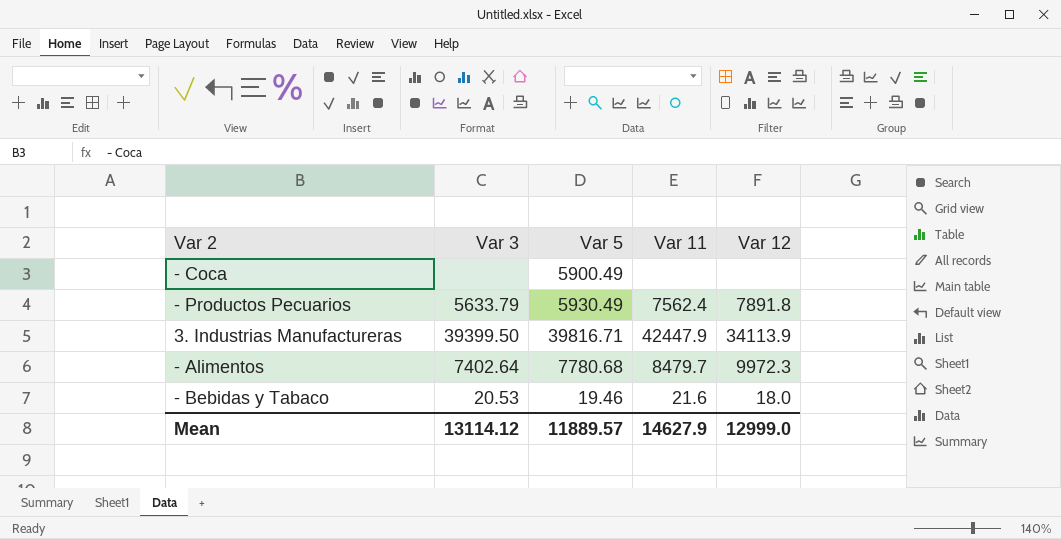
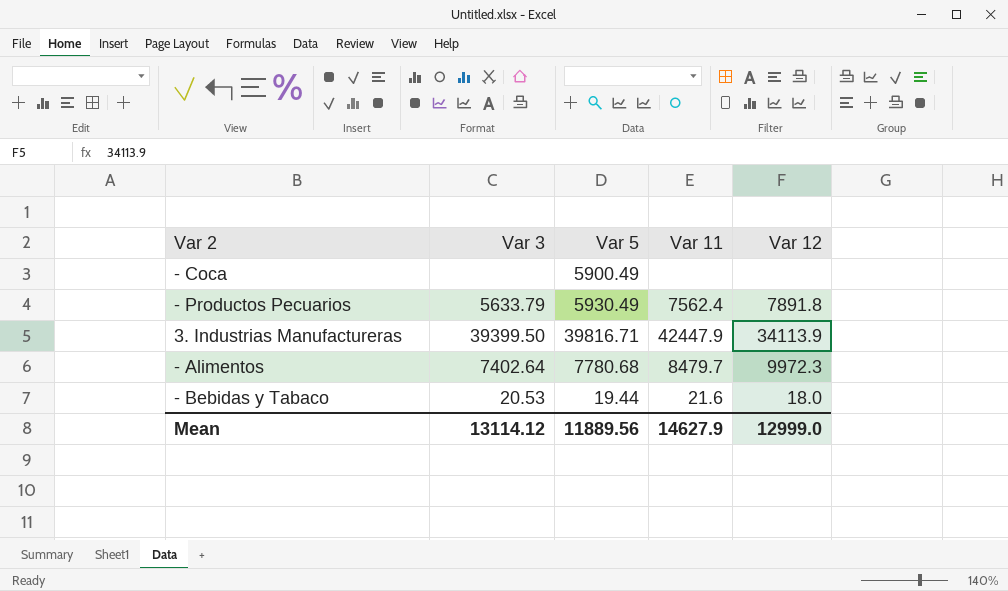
- Bebidas y Tabaco | Var 5: 19.46 -> 19.44
Mean | Var 5: 11889.57 -> 11889.56

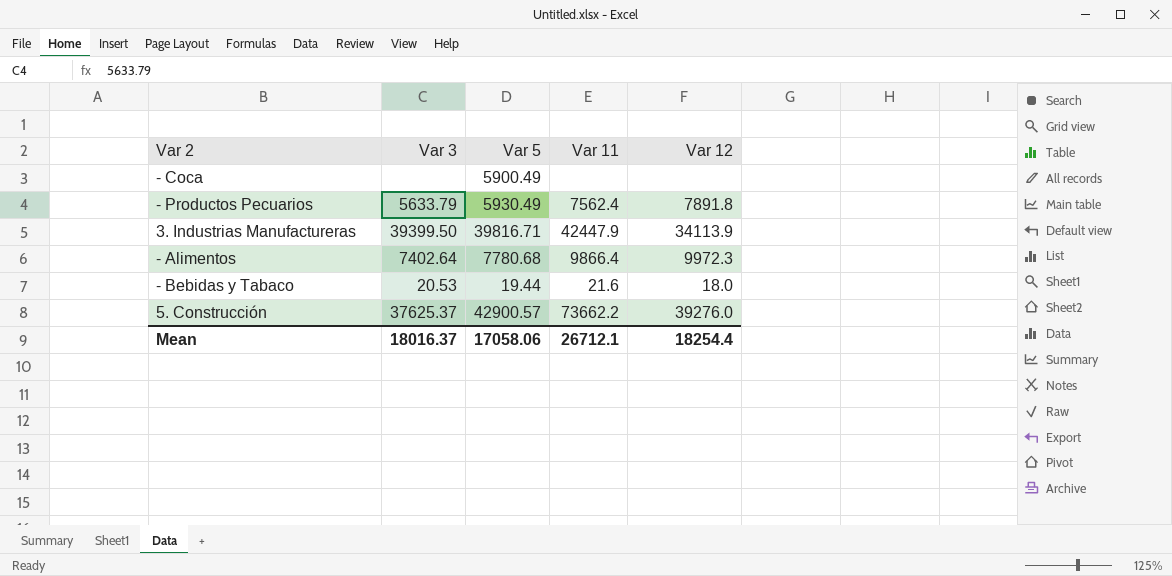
- Alimentos | Var 11: 8479.7 -> 9866.4
row 5. Construcción: none -> 37625.37 | 42900.57 | 73662.2 | 39276.0
Mean | Var 3: 13114.12 -> 18016.37
Mean | Var 5: 11889.56 -> 17058.06
Mean | Var 11: 14627.9 -> 26712.1
Mean | Var 12: 12999.0 -> 18254.4

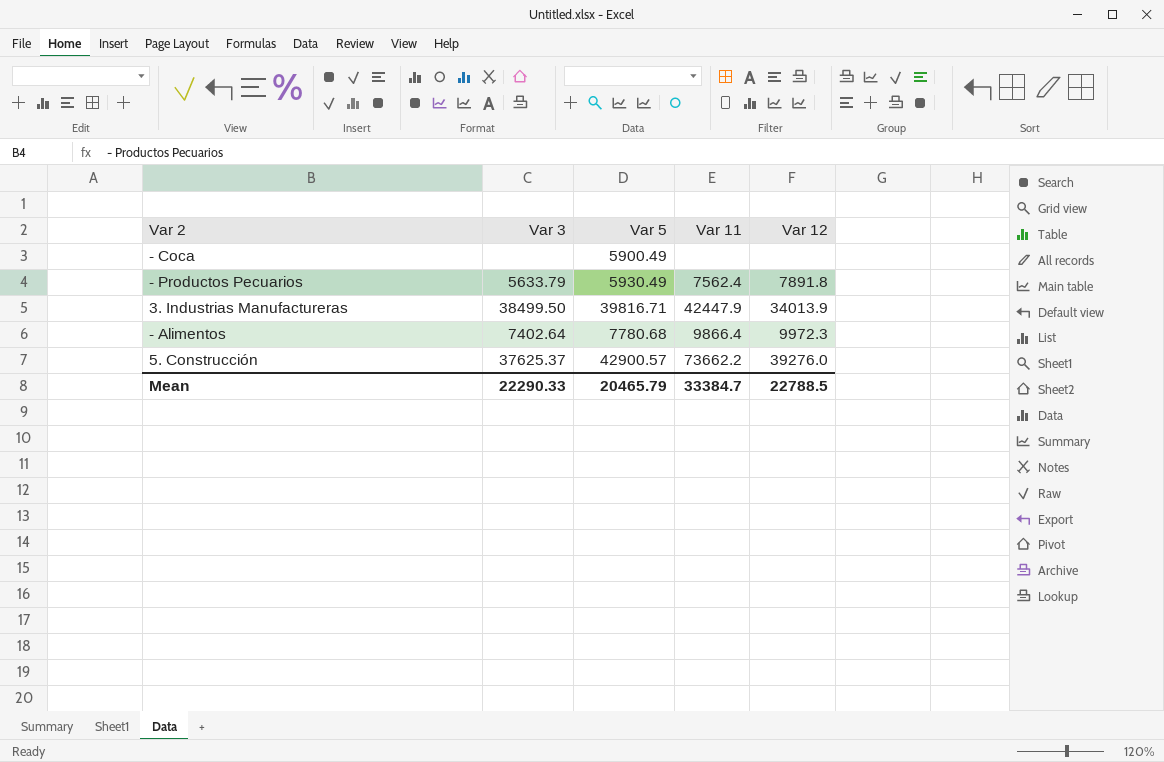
row - Bebidas y Tabaco: 20.53 | 19.44 | 21.6 | 18.0 -> none
3. Industrias Manufactureras | Var 3: 39399.50 -> 38499.50
3. Industrias Manufactureras | Var 12: 34113.9 -> 34013.9
Mean | Var 3: 18016.37 -> 22290.33
Mean | Var 5: 17058.06 -> 20465.79
Mean | Var 11: 26712.1 -> 33384.7
Mean | Var 12: 18254.4 -> 22788.5

